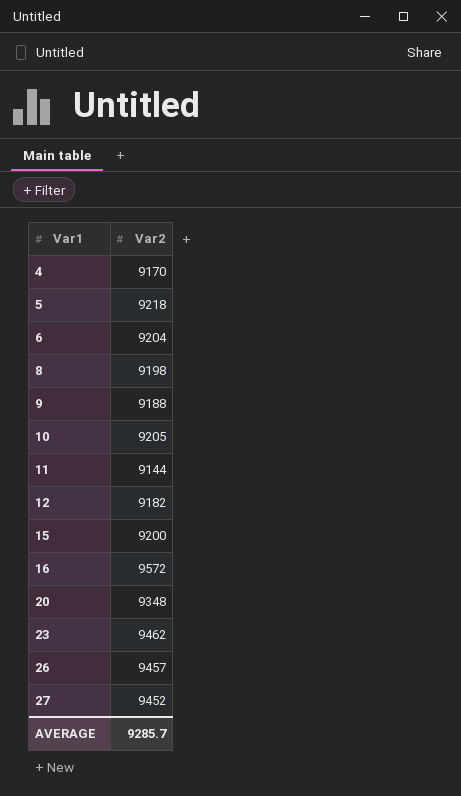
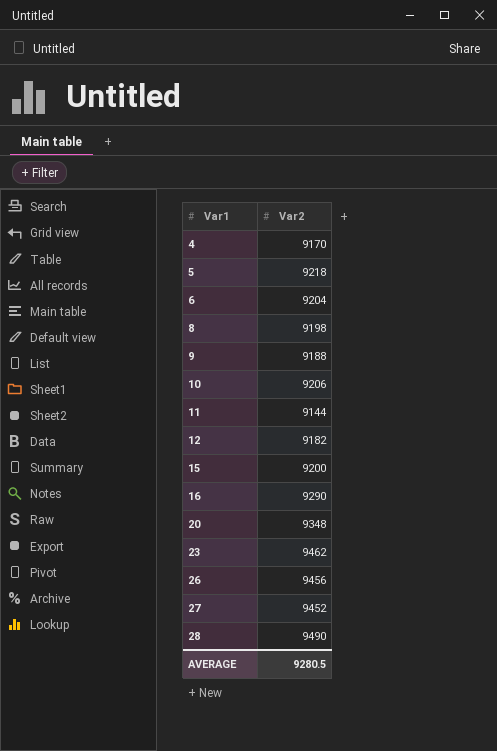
10 | Var2: 9205 -> 9206
16 | Var2: 9572 -> 9290
26 | Var2: 9457 -> 9456
row 28: none -> 9490
AVERAGE | Var2: 9285.7 -> 9280.5

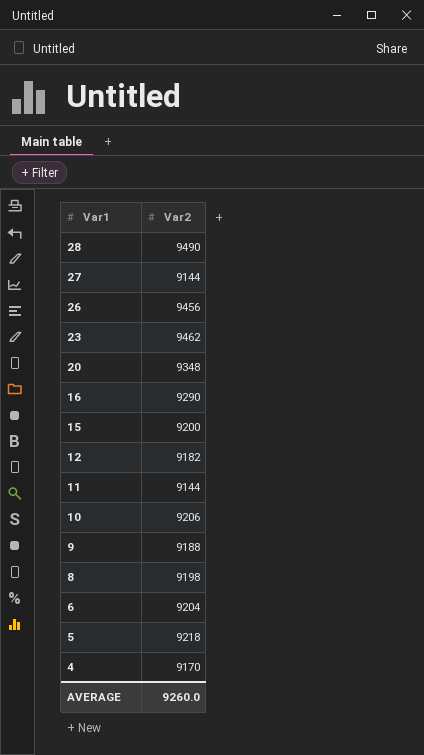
row order: Var1 ascending -> Var1 descending
27 | Var2: 9452 -> 9144
AVERAGE | Var2: 9280.5 -> 9260.0

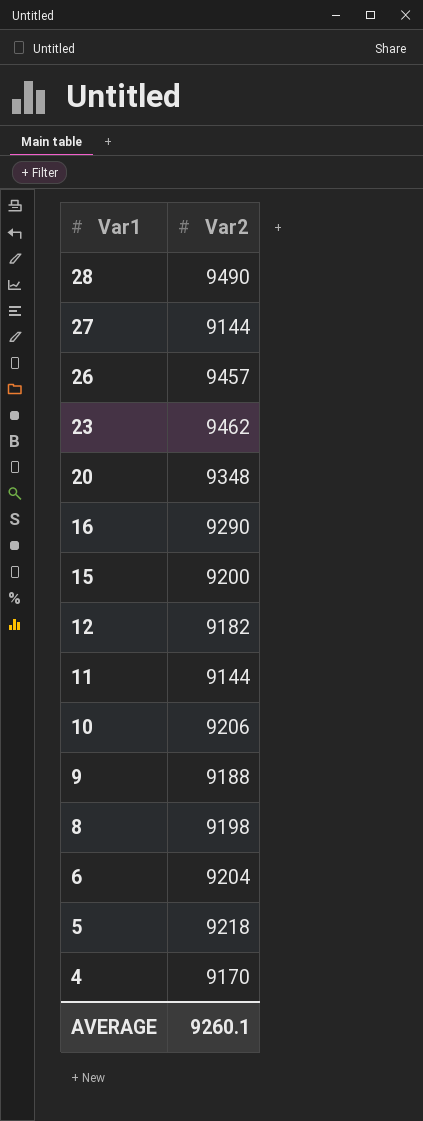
26 | Var2: 9456 -> 9457
AVERAGE | Var2: 9260.0 -> 9260.1

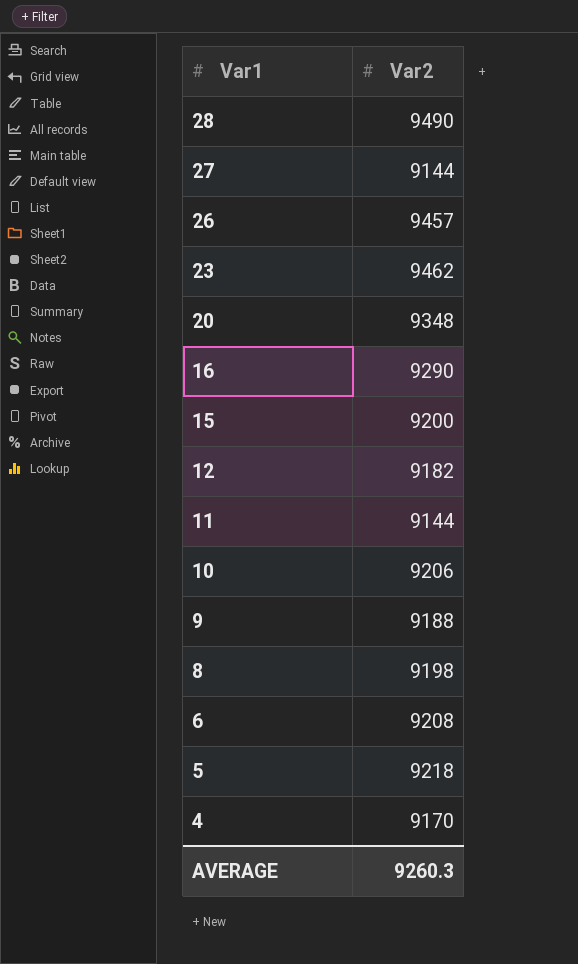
6 | Var2: 9204 -> 9208
AVERAGE | Var2: 9260.1 -> 9260.3

